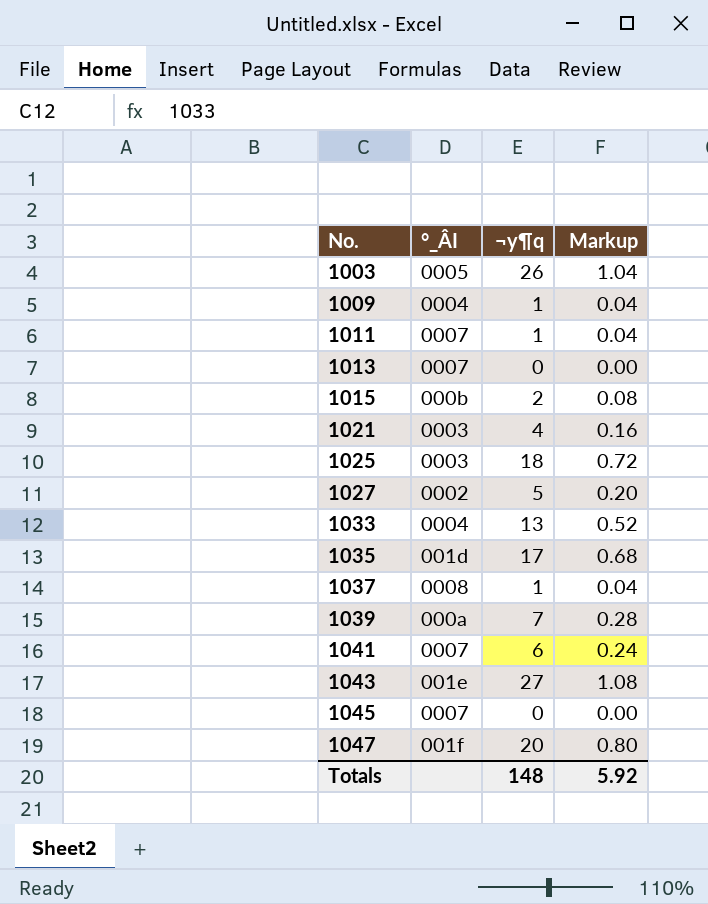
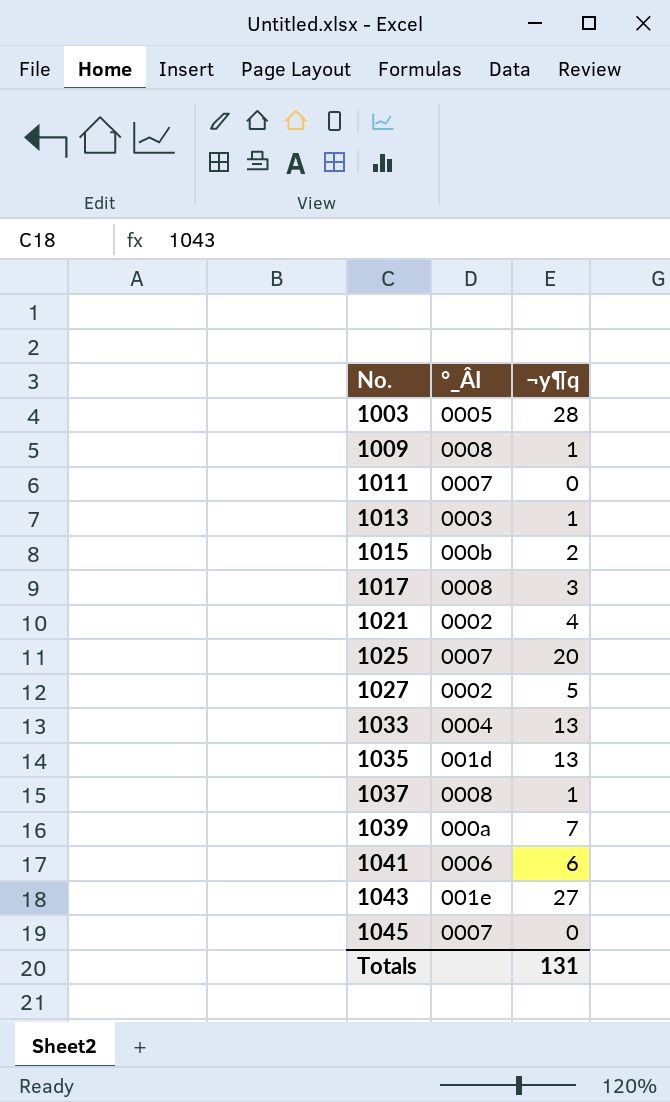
column Markup | formula: [¬y¶q] * 0.04 -> none
row 1047: 001f | 20 | 0.80 -> none
1003 | ¬y¶q: 26 -> 28
1009 | °_ÂI: 0004 -> 0008
1011 | ¬y¶q: 1 -> 0
1013 | °_ÂI: 0007 -> 0003
1013 | ¬y¶q: 0 -> 1
row 1017: none -> 0008 | 3
1021 | °_ÂI: 0003 -> 0002
1025 | °_ÂI: 0003 -> 0007
1025 | ¬y¶q: 18 -> 20
1035 | ¬y¶q: 17 -> 13
1041 | °_ÂI: 0007 -> 0006
Totals | ¬y¶q: 148 -> 131

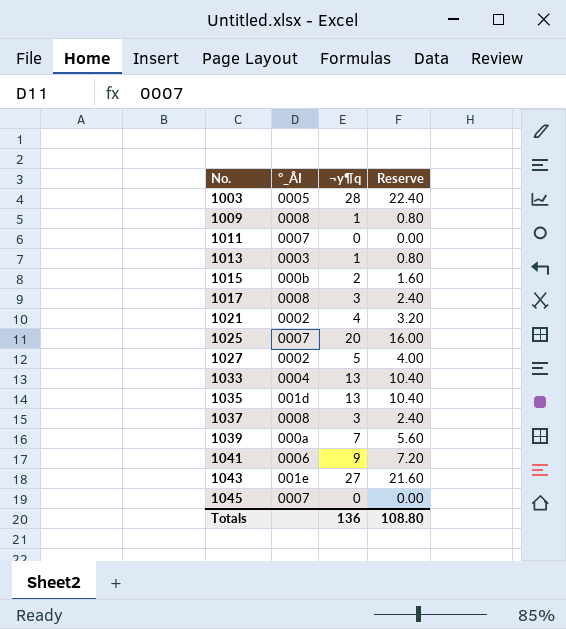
column Reserve | formula: none -> [¬y¶q] * 0.8
1037 | ¬y¶q: 1 -> 3
1041 | ¬y¶q: 6 -> 9
Totals | ¬y¶q: 131 -> 136

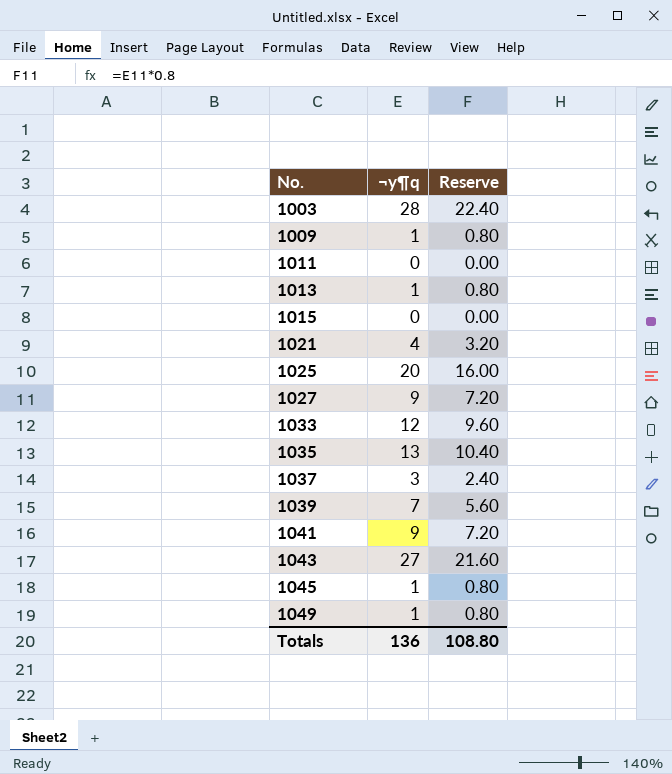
column °_ÂI | position: 2 -> none
row 1017: 0008 | 3 | 2.40 -> none
1015 | ¬y¶q: 2 -> 0
1015 | Reserve: 1.60 -> 0.00
1027 | ¬y¶q: 5 -> 9
1027 | Reserve: 4.00 -> 7.20
1033 | ¬y¶q: 13 -> 12
1033 | Reserve: 10.40 -> 9.60
1045 | ¬y¶q: 0 -> 1
1045 | Reserve: 0.00 -> 0.80
row 1049: none -> 1 | 0.80

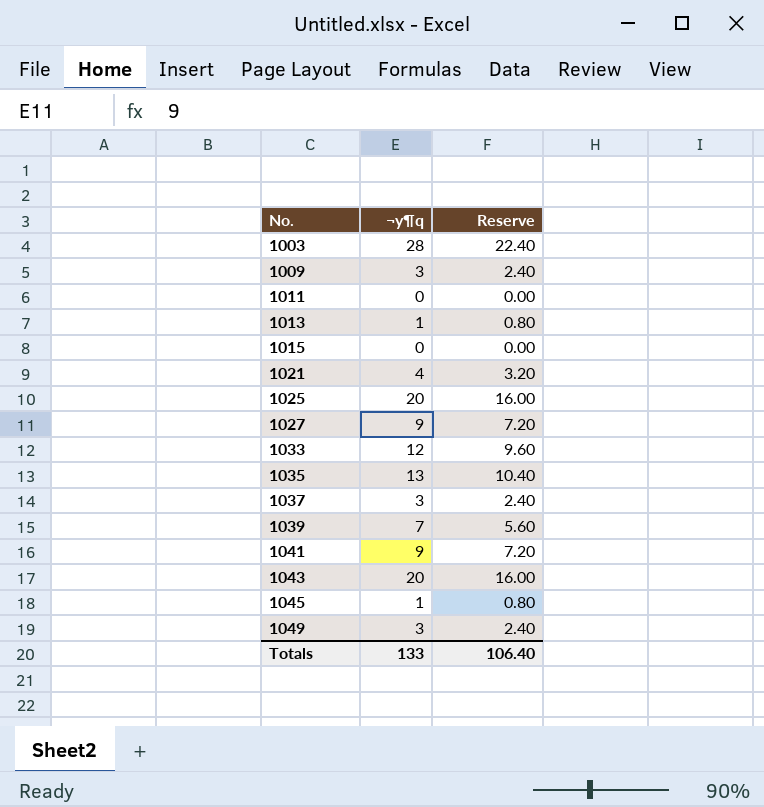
1009 | ¬y¶q: 1 -> 3
1009 | Reserve: 0.80 -> 2.40
1043 | ¬y¶q: 27 -> 20
1043 | Reserve: 21.60 -> 16.00
1049 | ¬y¶q: 1 -> 3
1049 | Reserve: 0.80 -> 2.40
Totals | ¬y¶q: 136 -> 133
Totals | Reserve: 108.80 -> 106.40

